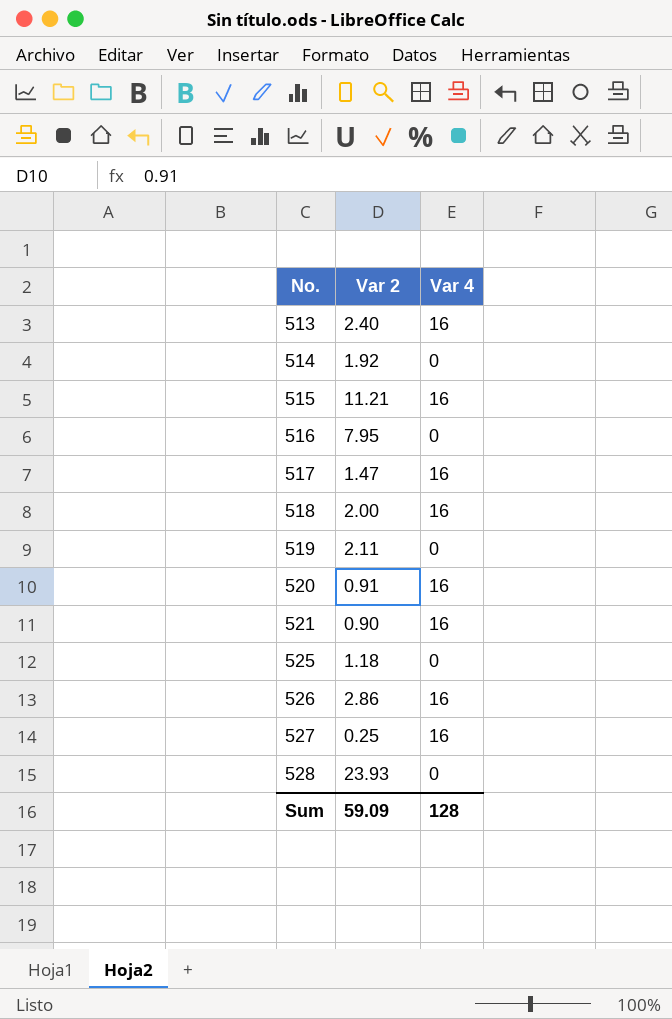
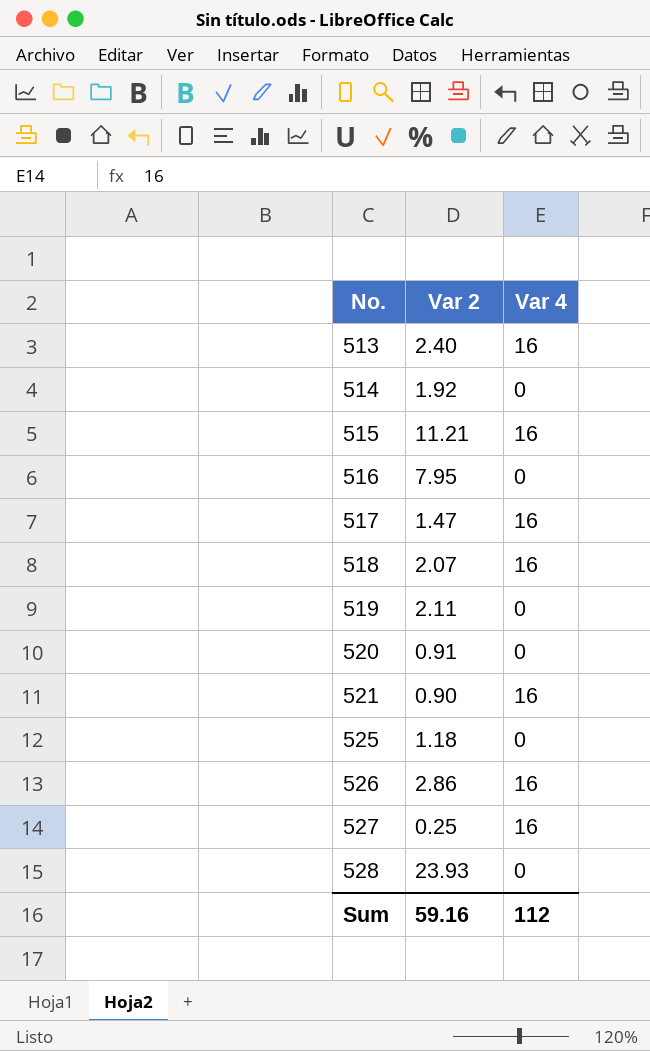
518 | Var 2: 2.00 -> 2.07
520 | Var 4: 16 -> 0
Sum | Var 2: 59.09 -> 59.16
Sum | Var 4: 128 -> 112

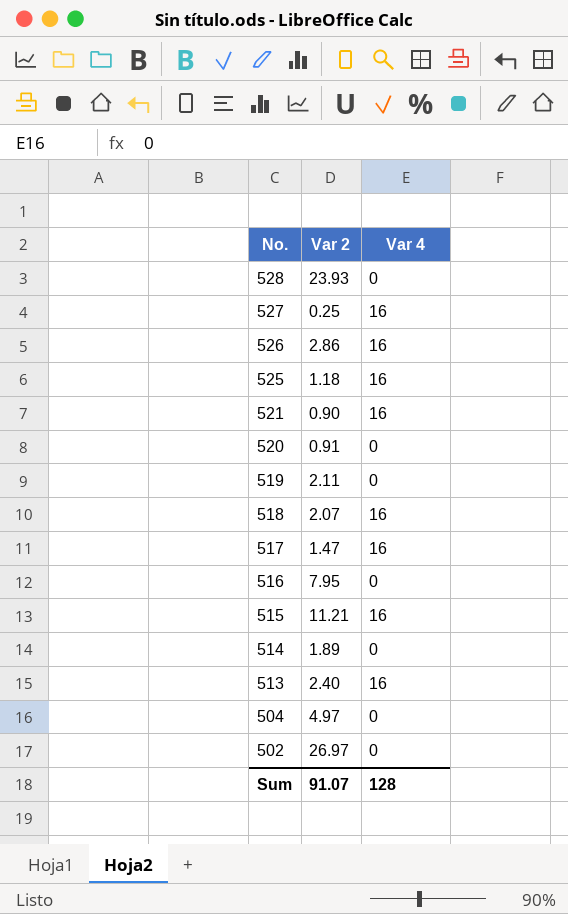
row order: No. ascending -> No. descending
525 | Var 4: 0 -> 16
514 | Var 2: 1.92 -> 1.89
row 504: none -> 4.97 | 0
row 502: none -> 26.97 | 0
Sum | Var 2: 59.16 -> 91.07
Sum | Var 4: 112 -> 128

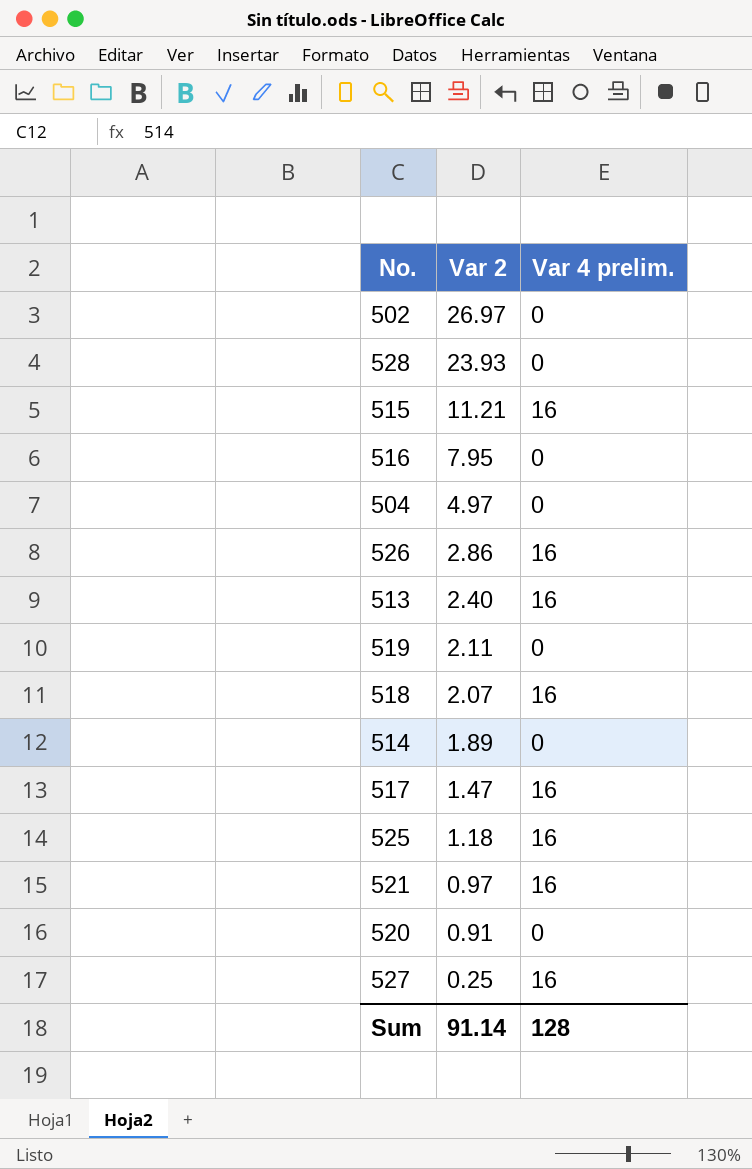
row order: No. descending -> Var 2 descending
column name: Var 4 -> Var 4 prelim.
521 | Var 2: 0.90 -> 0.97
Sum | Var 2: 91.07 -> 91.14

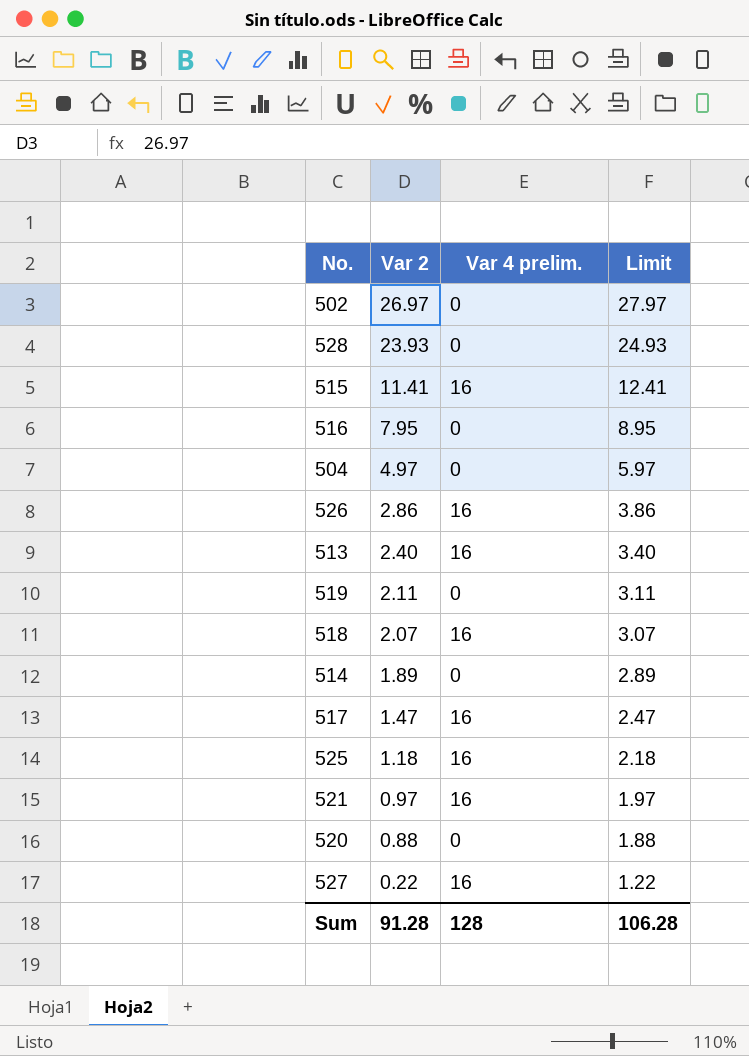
column Limit | formula: none -> [Var 2] + 1
515 | Var 2: 11.21 -> 11.41
520 | Var 2: 0.91 -> 0.88
527 | Var 2: 0.25 -> 0.22
Sum | Var 2: 91.14 -> 91.28

